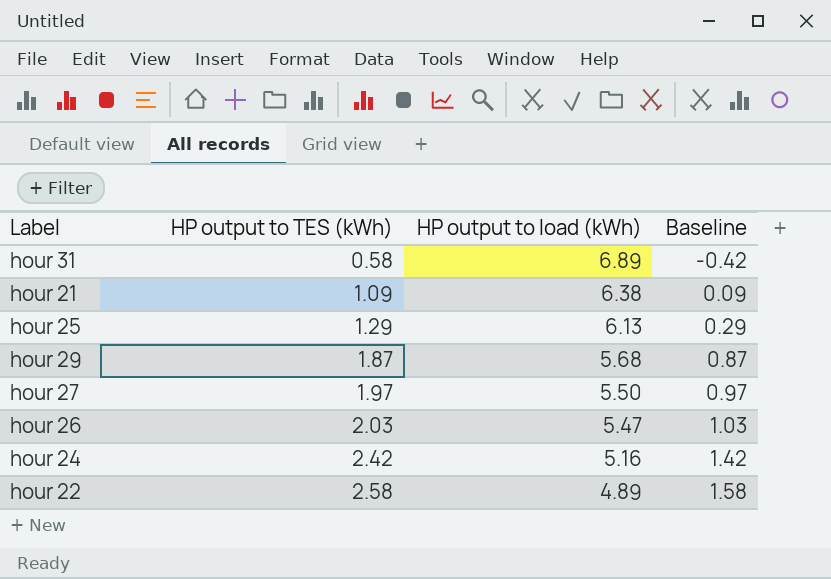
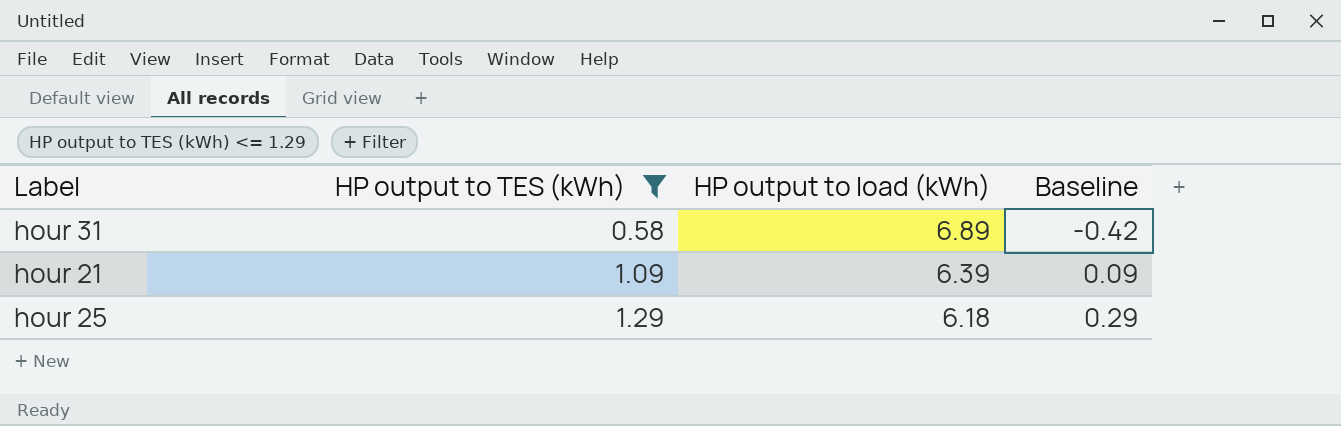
filter: none -> HP output to TES (kWh) <= 1.29
hour 21 | HP output to load (kWh): 6.38 -> 6.39
hour 25 | HP output to load (kWh): 6.13 -> 6.18

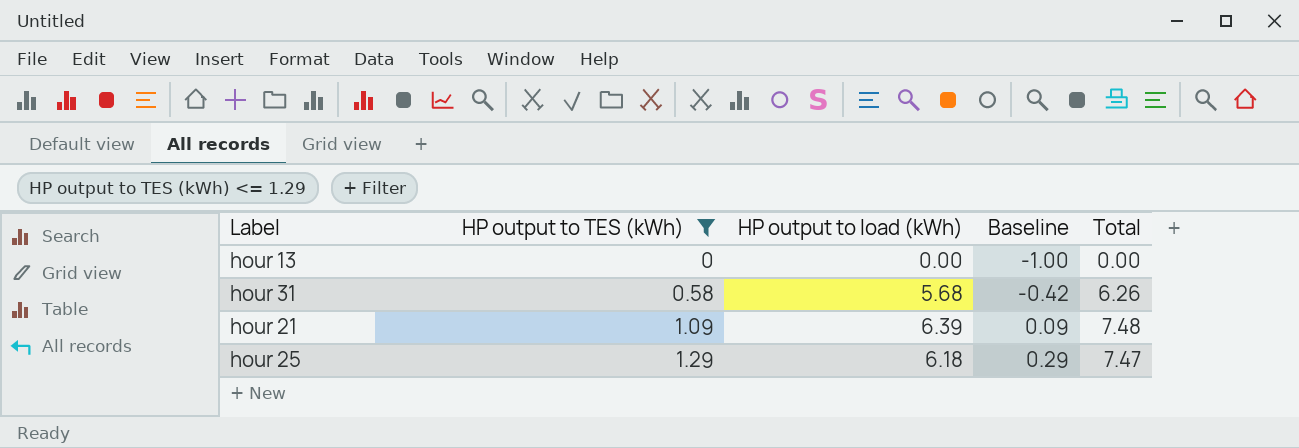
column Total | formula: none -> [HP output to TES (kWh)] + [HP output to load (kWh)]
row hour 13: none -> 0 | 0.00 | -1.00 | 0.00
hour 31 | HP output to load (kWh): 6.89 -> 5.68

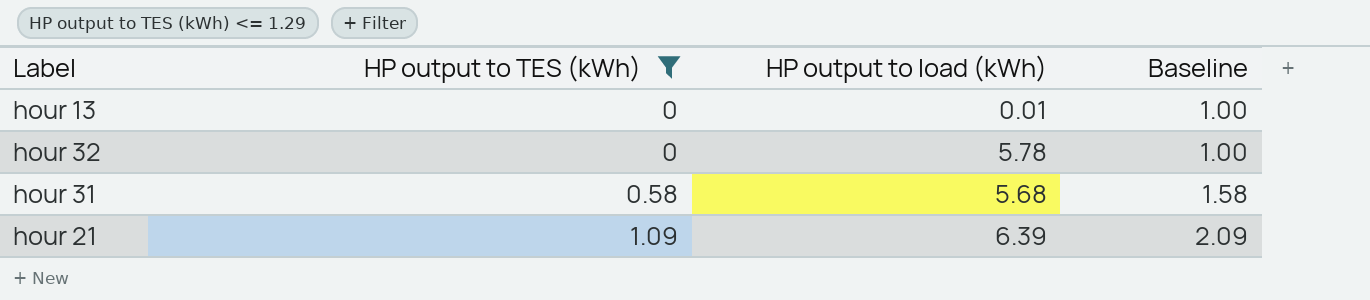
column Total | formula: [HP output to TES (kWh)] + [HP output to load (kWh)] -> none
column Baseline | formula: [HP output to TES (kWh)] - 1 -> [HP output to TES (kWh)] + 1
row hour 25: 1.29 | 6.18 | 0.29 | 7.47 -> none
hour 13 | HP output to load (kWh): 0.00 -> 0.01
row hour 32: none -> 0 | 5.78 | 1.00

